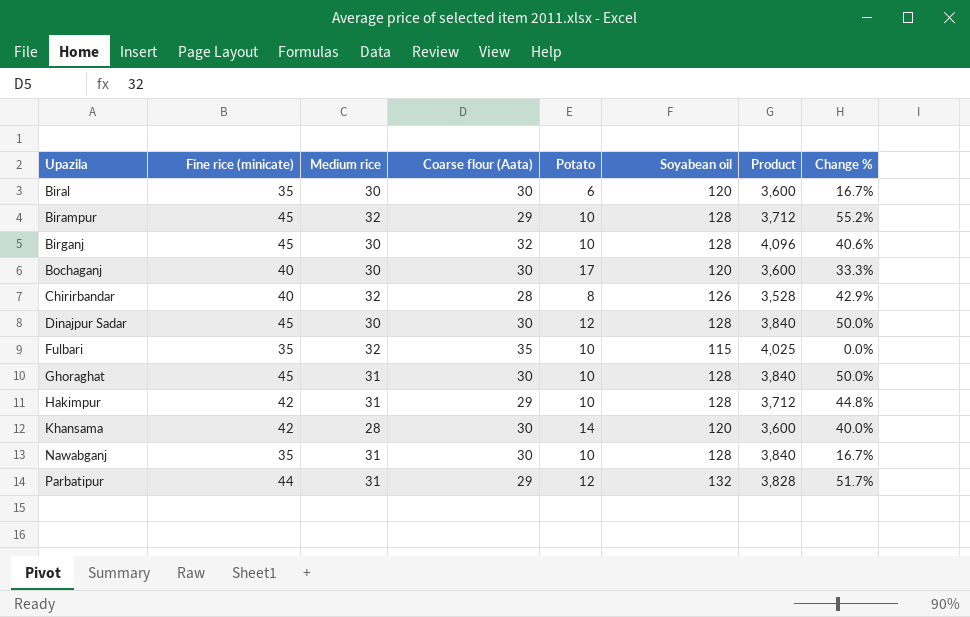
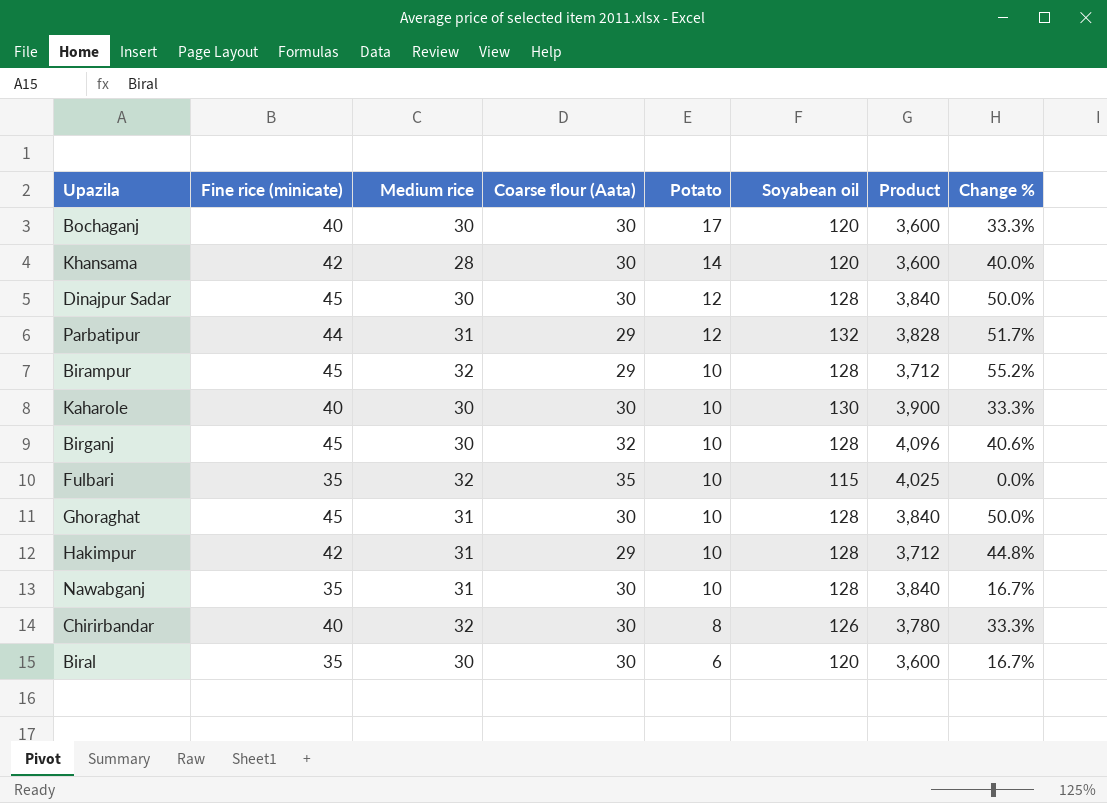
row order: Upazila ascending -> Potato descending
row Kaharole: none -> 40 | 30 | 30 | 10 | 130 | 3,900 | 33.3%
Chirirbandar | Coarse flour (Aata): 28 -> 30
Chirirbandar | Product: 3,528 -> 3,780
Chirirbandar | Change %: 42.9% -> 33.3%

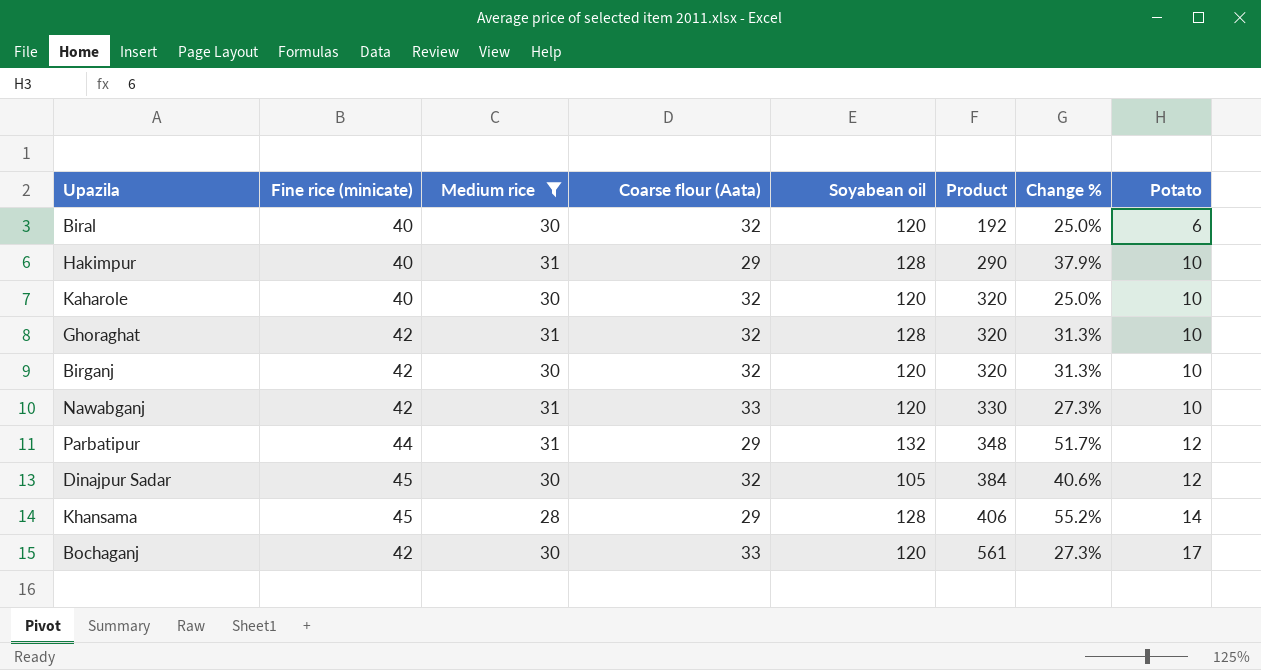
filter: none -> Medium rice != 32
row order: Potato descending -> Product ascending
column Product | formula: [Coarse flour (Aata)] * [Soyabean oil] -> [Coarse flour (Aata)] * [Potato]
column Potato | position: 5 -> 8
Biral | Fine rice (minicate): 35 -> 40
Biral | Coarse flour (Aata): 30 -> 32
Biral | Change %: 16.7% -> 25.0%
Hakimpur | Fine rice (minicate): 42 -> 40
Hakimpur | Change %: 44.8% -> 37.9%
Kaharole | Coarse flour (Aata): 30 -> 32
Kaharole | Soyabean oil: 130 -> 120
Kaharole | Change %: 33.3% -> 25.0%
Ghoraghat | Fine rice (minicate): 45 -> 42
Ghoraghat | Coarse flour (Aata): 30 -> 32
Ghoraghat | Change %: 50.0% -> 31.3%
Birganj | Fine rice (minicate): 45 -> 42
Birganj | Soyabean oil: 128 -> 120
Birganj | Change %: 40.6% -> 31.3%
Nawabganj | Fine rice (minicate): 35 -> 42
Nawabganj | Coarse flour (Aata): 30 -> 33
Nawabganj | Soyabean oil: 128 -> 120
Nawabganj | Change %: 16.7% -> 27.3%
Dinajpur Sadar | Coarse flour (Aata): 30 -> 32
Dinajpur Sadar | Soyabean oil: 128 -> 105
Dinajpur Sadar | Change %: 50.0% -> 40.6%
Khansama | Fine rice (minicate): 42 -> 45
Khansama | Coarse flour (Aata): 30 -> 29
Khansama | Soyabean oil: 120 -> 128
Khansama | Change %: 40.0% -> 55.2%
Bochaganj | Fine rice (minicate): 40 -> 42
Bochaganj | Coarse flour (Aata): 30 -> 33
Bochaganj | Change %: 33.3% -> 27.3%

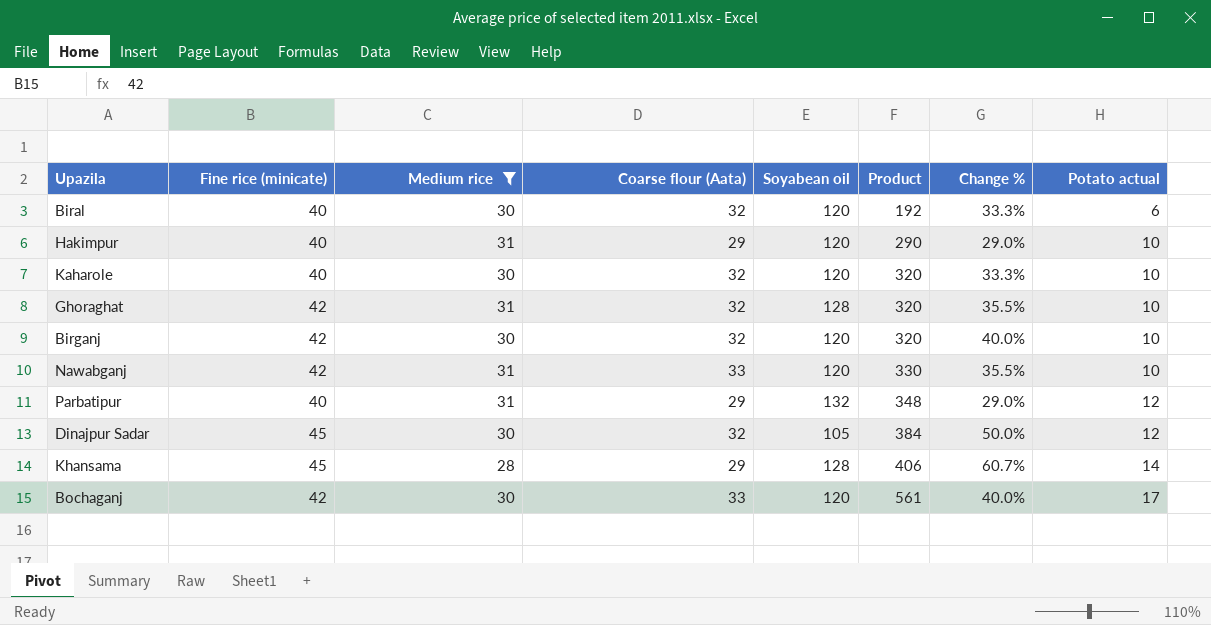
column Change % | formula: ([Fine rice (minicate)] - [Coarse flour (Aata)]) / [Coarse flour (Aata)] -> ([Fine rice (minicate)] - [Medium rice]) / [Medium rice]
column name: Potato -> Potato actual
Hakimpur | Soyabean oil: 128 -> 120
Parbatipur | Fine rice (minicate): 44 -> 40

